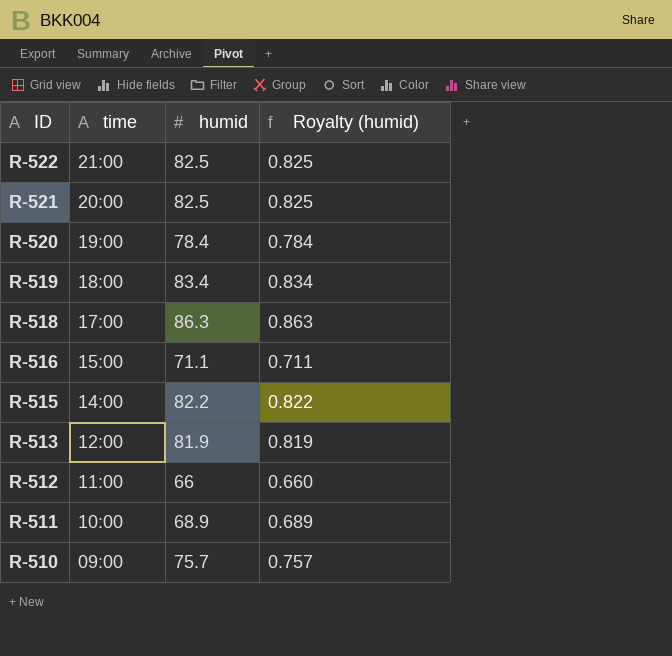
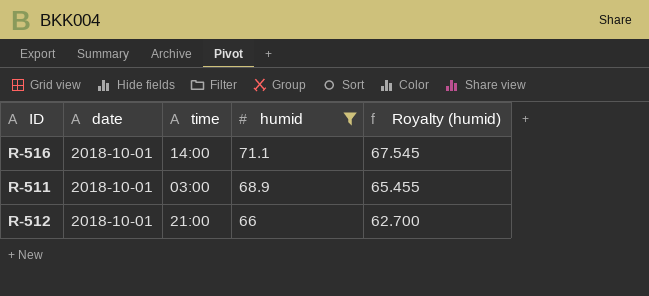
filter: none -> humid <= 71.1
row order: ID descending -> humid descending
column date | position: none -> 2
column Royalty (humid) | formula: [humid] * 0.01 -> [humid] * 0.95
R-516 | time: 15:00 -> 14:00
R-511 | time: 10:00 -> 03:00
R-512 | time: 11:00 -> 21:00

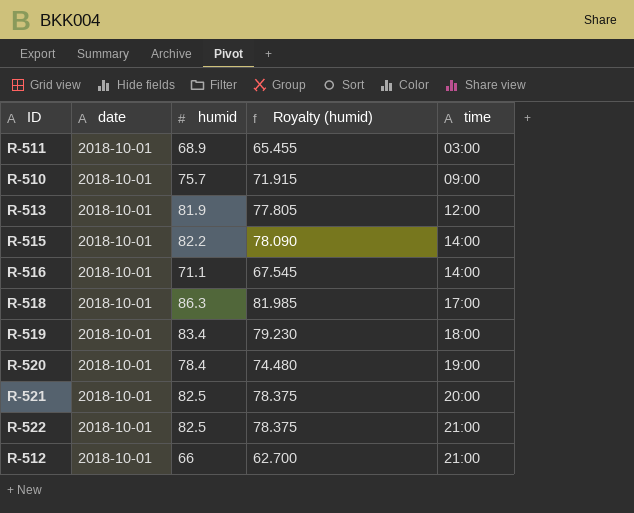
filter: humid <= 71.1 -> none
row order: humid descending -> time ascending
column time | position: 3 -> 5

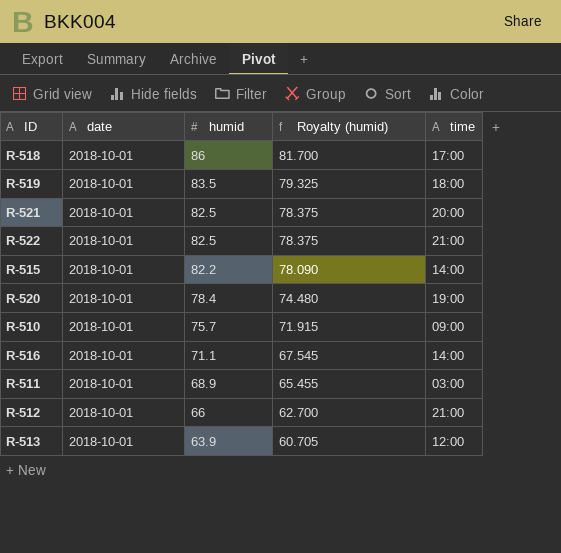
row order: time ascending -> humid descending
R-518 | humid: 86.3 -> 86
R-518 | Royalty (humid): 81.985 -> 81.700
R-519 | humid: 83.4 -> 83.5
R-519 | Royalty (humid): 79.230 -> 79.325
R-513 | humid: 81.9 -> 63.9
R-513 | Royalty (humid): 77.805 -> 60.705

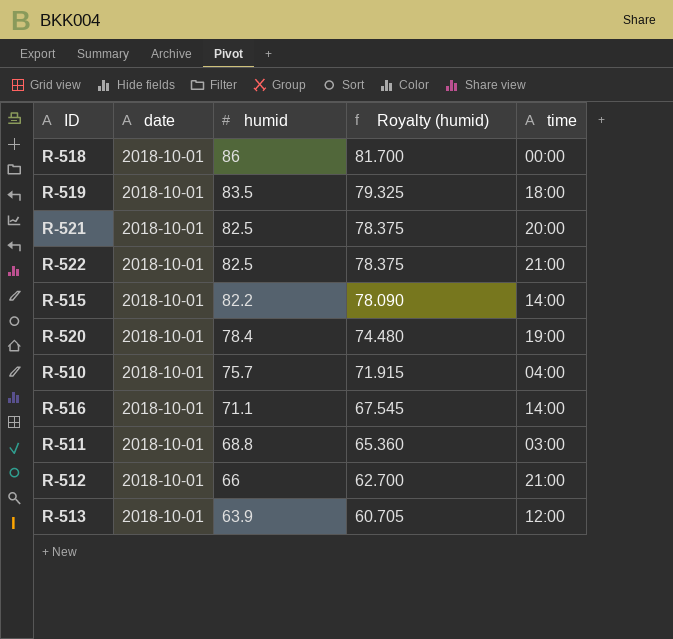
R-518 | time: 17:00 -> 00:00
R-510 | time: 09:00 -> 04:00
R-511 | humid: 68.9 -> 68.8
R-511 | Royalty (humid): 65.455 -> 65.360

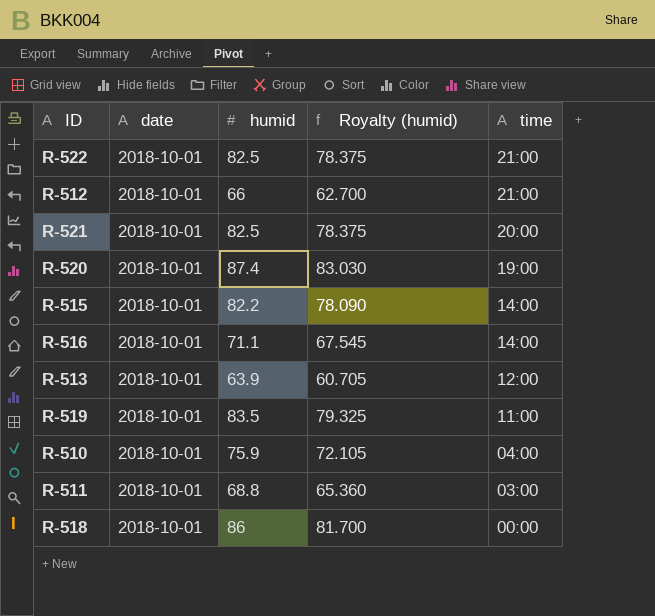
row order: humid descending -> time descending
R-520 | humid: 78.4 -> 87.4
R-520 | Royalty (humid): 74.480 -> 83.030
R-519 | time: 18:00 -> 11:00
R-510 | humid: 75.7 -> 75.9
R-510 | Royalty (humid): 71.915 -> 72.105

